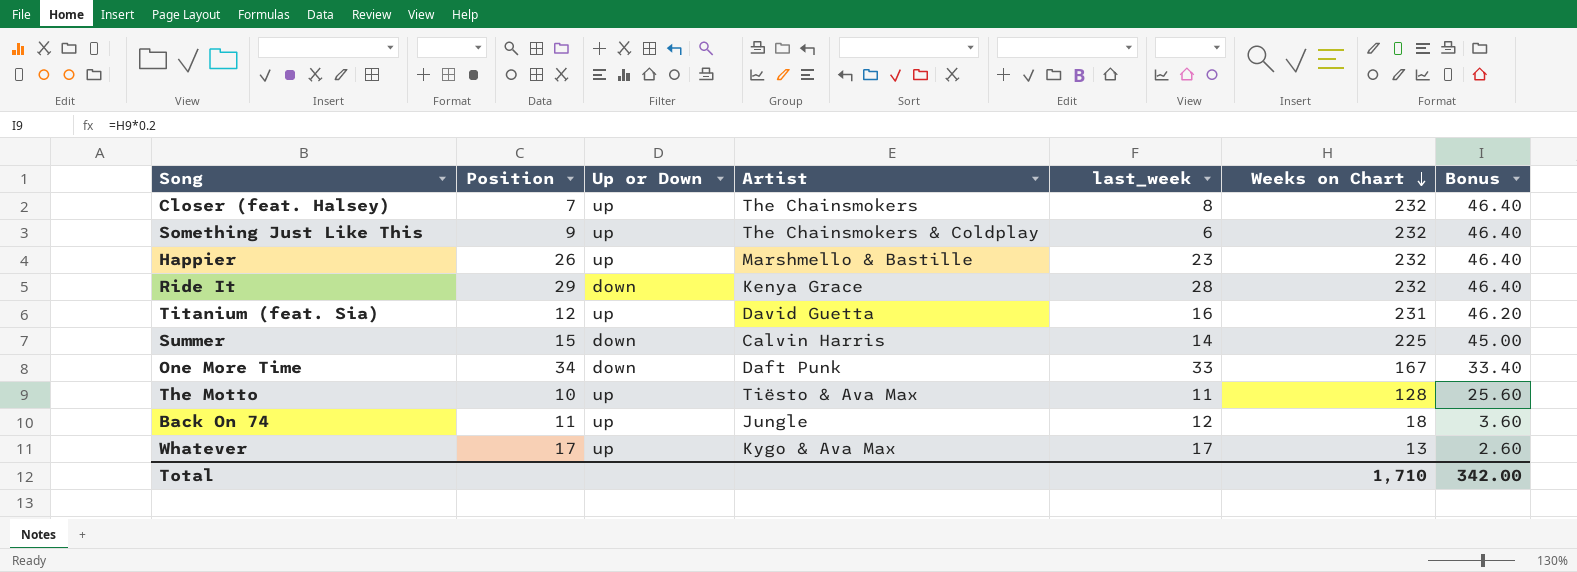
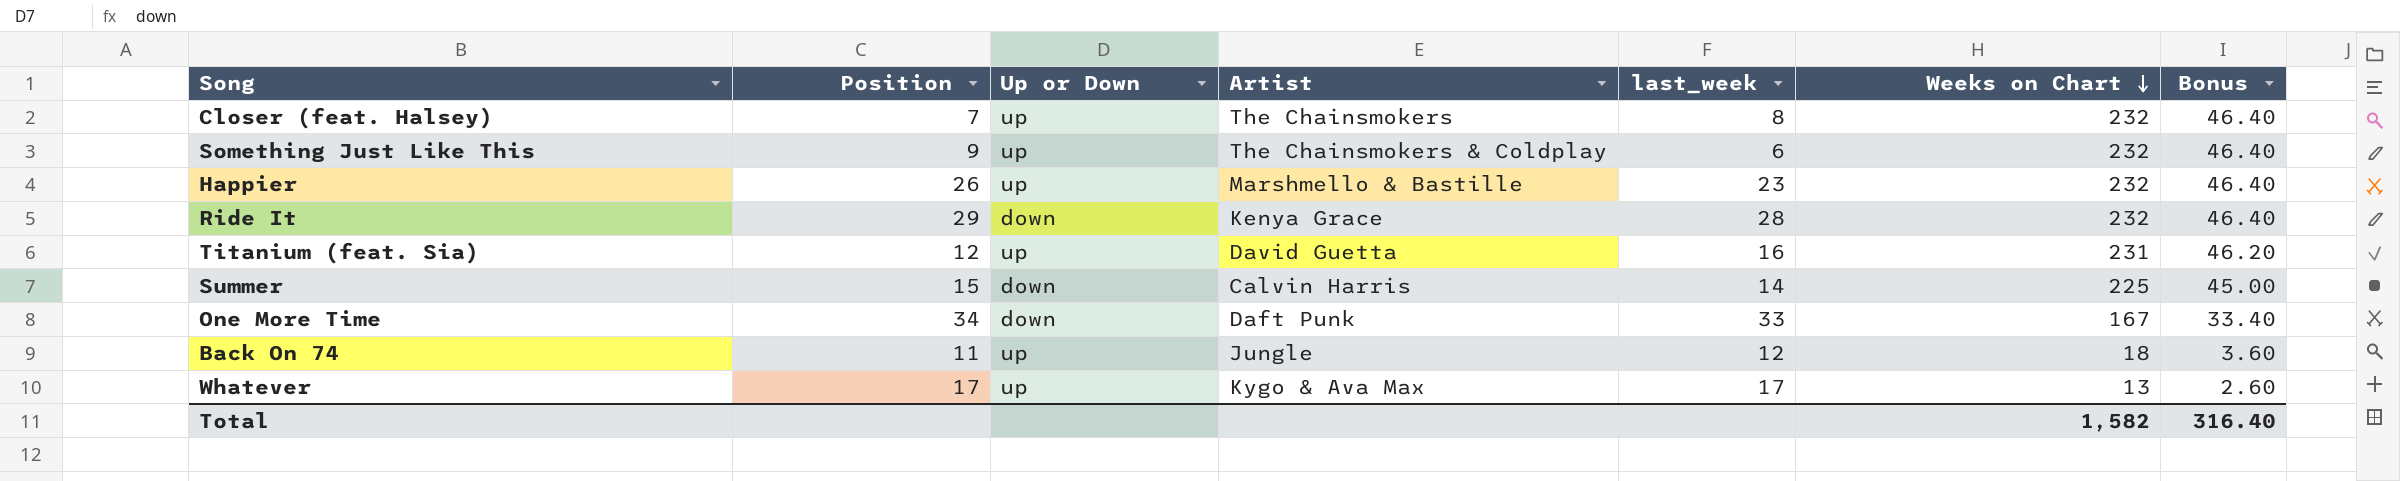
row The Motto: 10 | up | Tiësto & Ava Max | 11 | 128 | 25.60 -> none
Total | Weeks on Chart: 1,710 -> 1,582
Total | Bonus: 342.00 -> 316.40

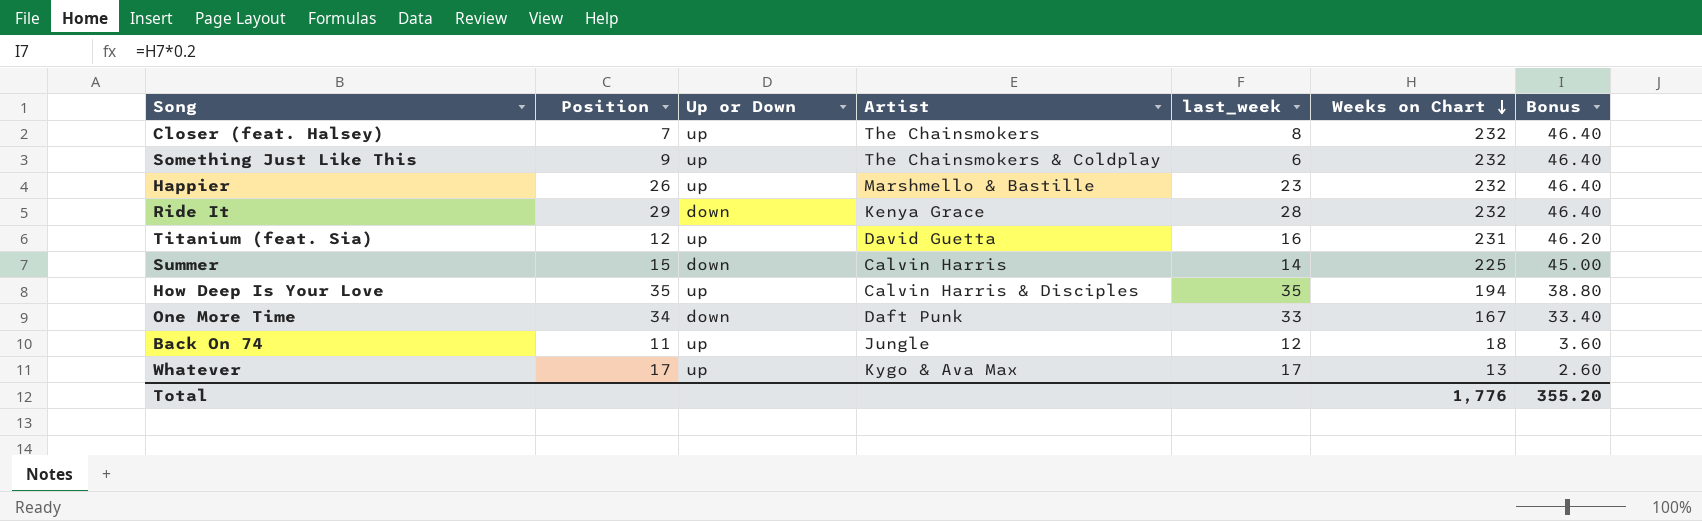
row How Deep Is Your Love: none -> 35 | up | Calvin Harris & Disciples | 35 | 194 | 38.80
Total | Weeks on Chart: 1,582 -> 1,776
Total | Bonus: 316.40 -> 355.20

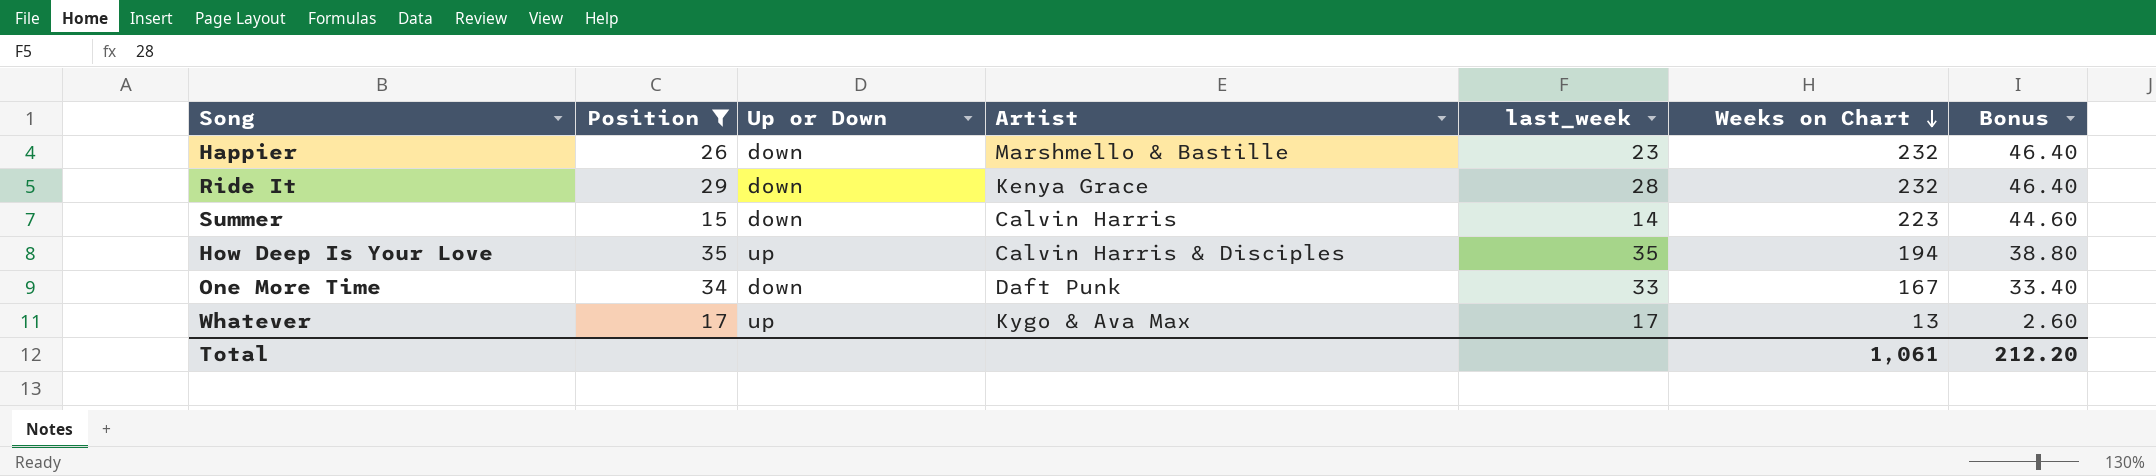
filter: none -> Position >= 15
Happier | Up or Down: up -> down
Summer | Weeks on Chart: 225 -> 223
Summer | Bonus: 45.00 -> 44.60
Total | Weeks on Chart: 1,776 -> 1,061
Total | Bonus: 355.20 -> 212.20

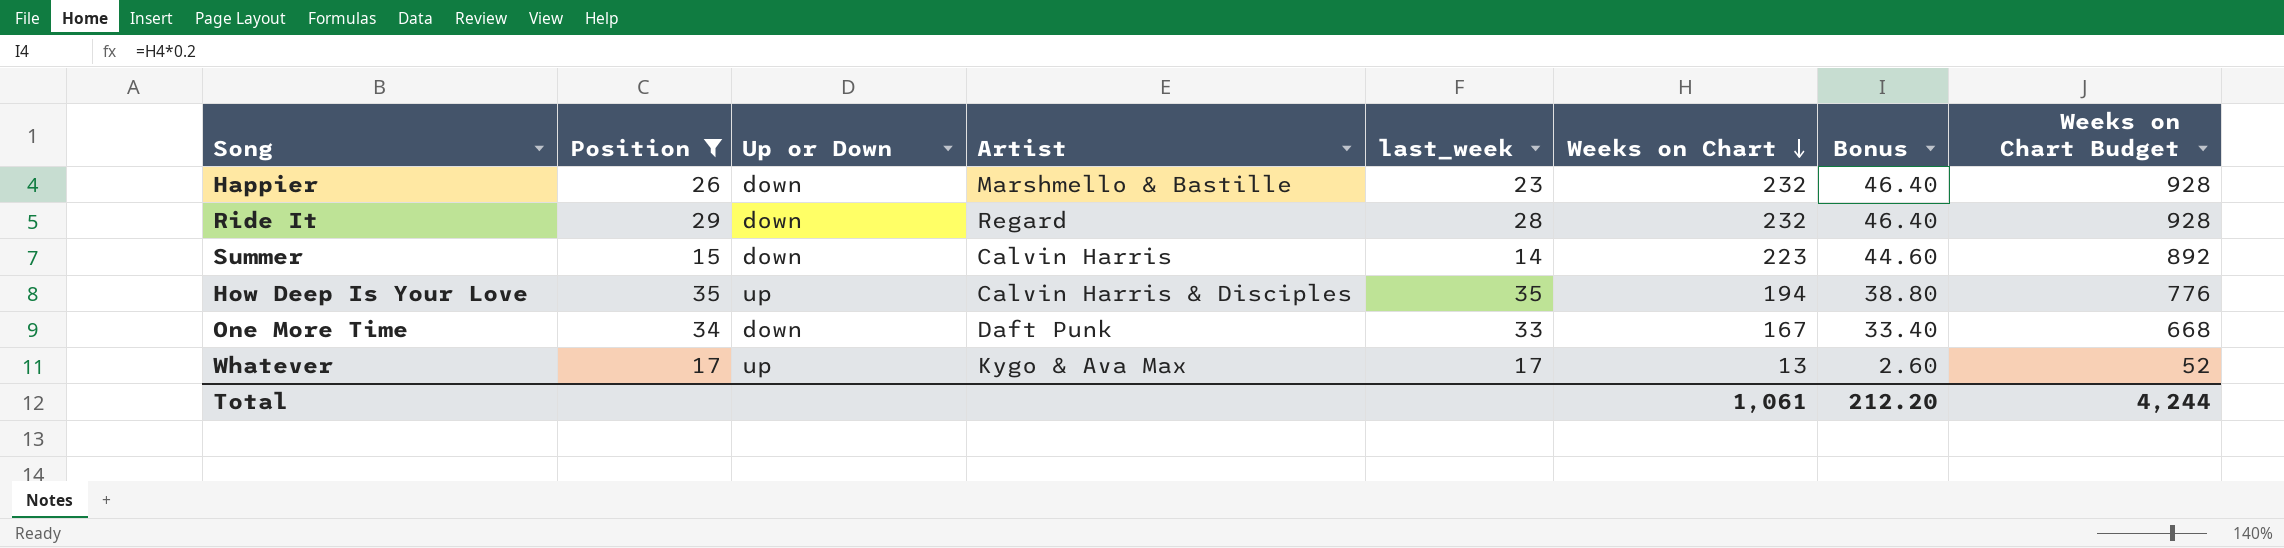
column Weeks on Chart Budget | formula: none -> [Weeks on Chart] * 4
Ride It | Artist: Kenya Grace -> Regard

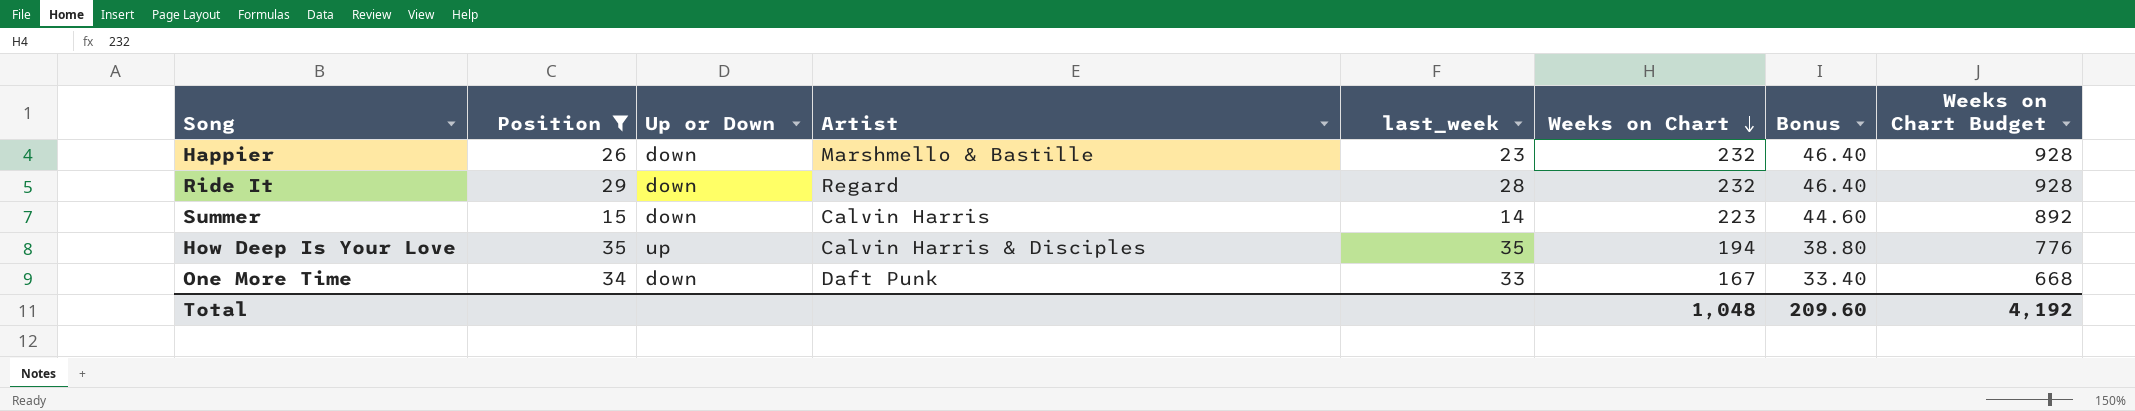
row Whatever: 17 | up | Kygo & Ava Max | 17 | 13 | 2.60 | 52 -> none
Total | Weeks on Chart: 1,061 -> 1,048
Total | Bonus: 212.20 -> 209.60
Total | Weeks on Chart Budget: 4,244 -> 4,192

